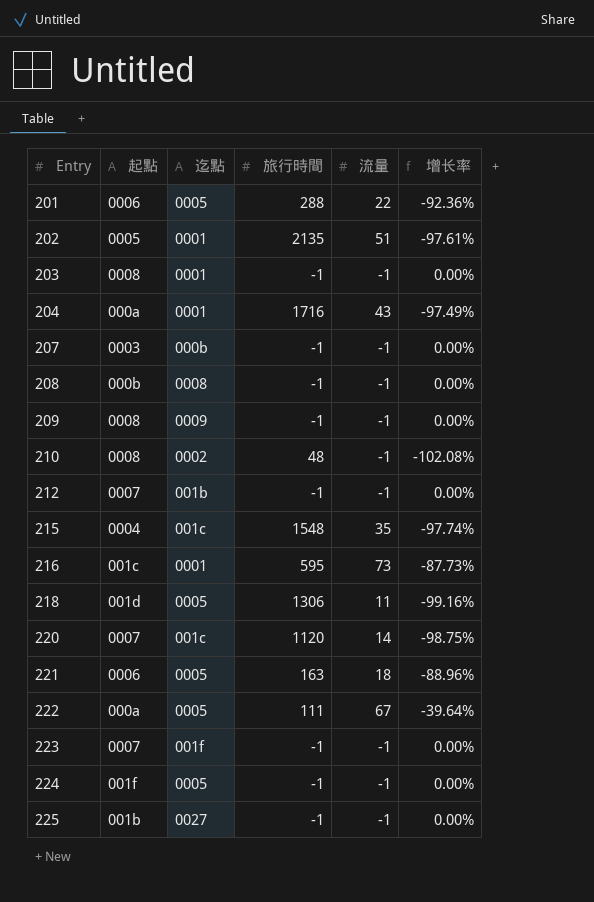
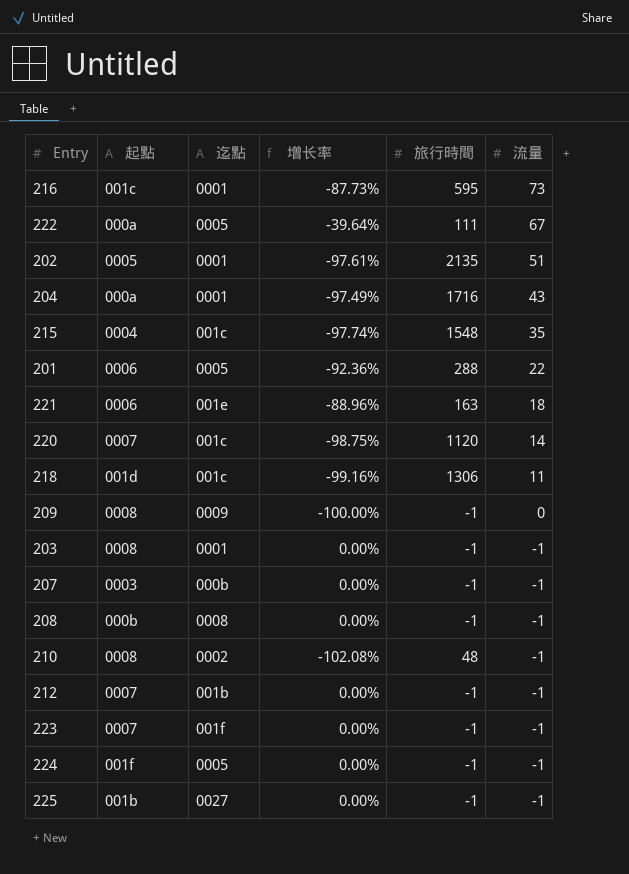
row order: Entry ascending -> 流量 descending
column 增长率 | position: 6 -> 4
221 | 迄點: 0005 -> 001e
218 | 迄點: 0005 -> 001c
209 | 增长率: 0.00% -> -100.00%
209 | 流量: -1 -> 0

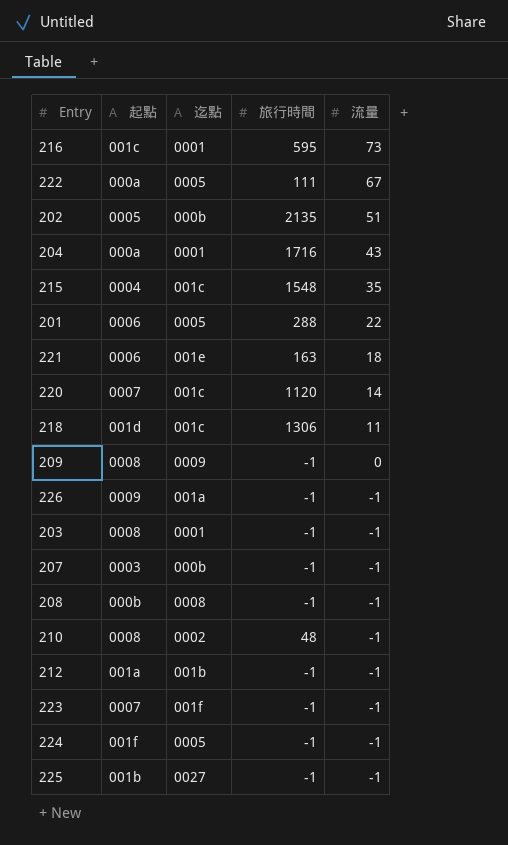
column 增长率 | formula: ([流量] - [旅行時間]) / [旅行時間] -> none
202 | 迄點: 0001 -> 000b
row 226: none -> 0009 | 001a | -1 | -1
212 | 起點: 0007 -> 001a

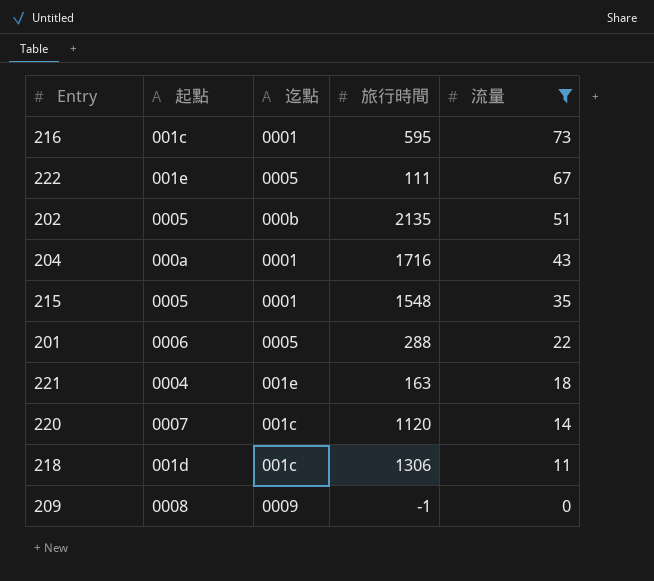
filter: none -> 流量 != -1
222 | 起點: 000a -> 001e
215 | 起點: 0004 -> 0005
215 | 迄點: 001c -> 0001
221 | 起點: 0006 -> 0004

